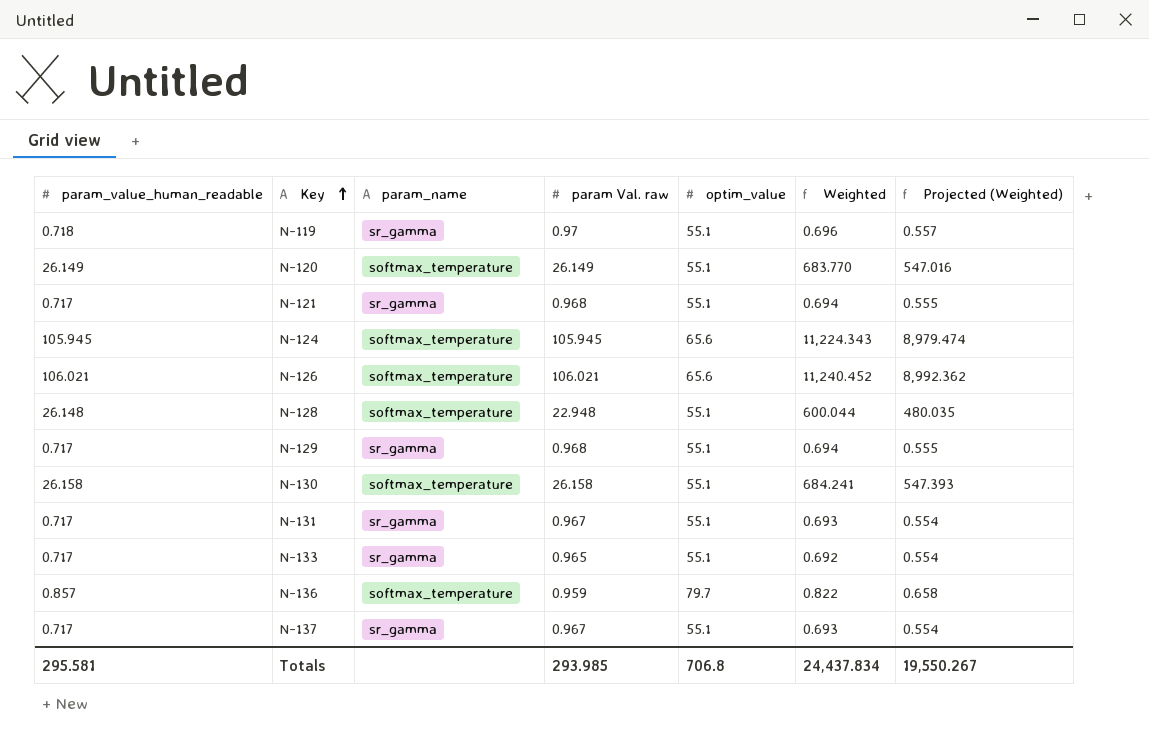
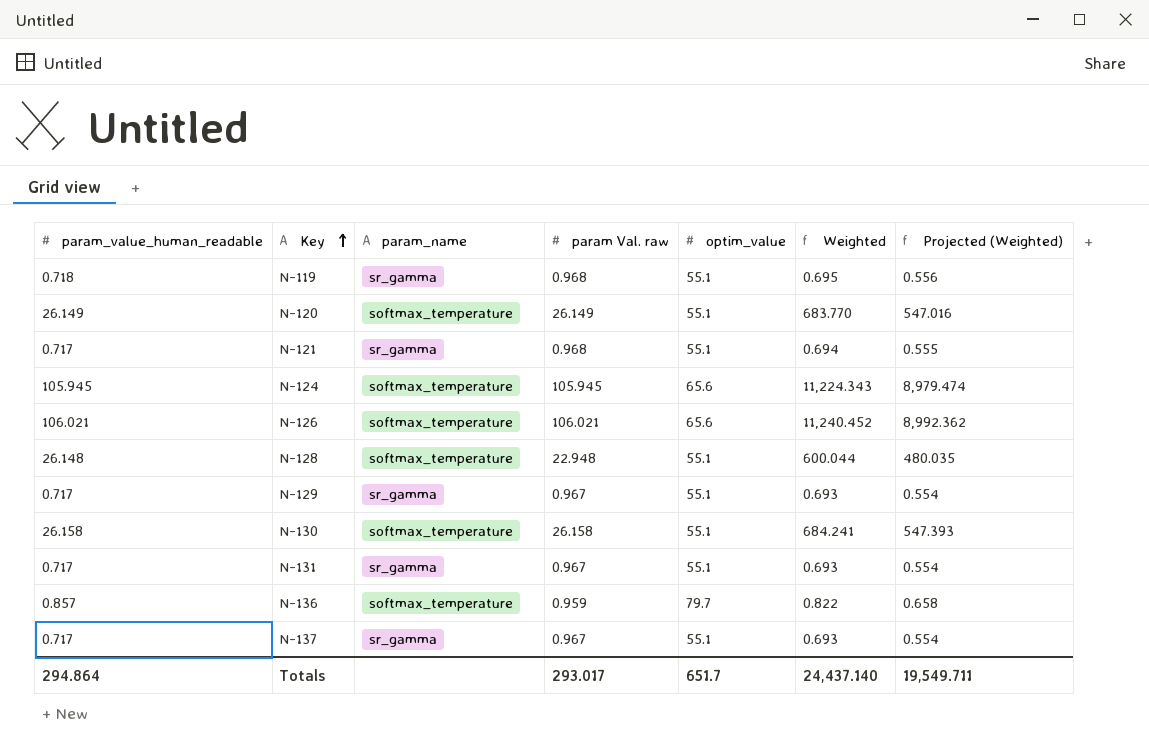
row N-133: 0.717 | sr_gamma | 0.965 | 55.1 | 0.692 | 0.554 -> none
N-119 | param Val. raw: 0.97 -> 0.968
N-119 | Weighted: 0.696 -> 0.695
N-119 | Projected (Weighted): 0.557 -> 0.556
N-129 | param Val. raw: 0.968 -> 0.967
N-129 | Weighted: 0.694 -> 0.693
N-129 | Projected (Weighted): 0.555 -> 0.554
Totals | param_value_human_readable: 295.581 -> 294.864
Totals | param Val. raw: 293.985 -> 293.017
Totals | optim_value: 706.8 -> 651.7
Totals | Weighted: 24,437.834 -> 24,437.140
Totals | Projected (Weighted): 19,550.267 -> 19,549.711

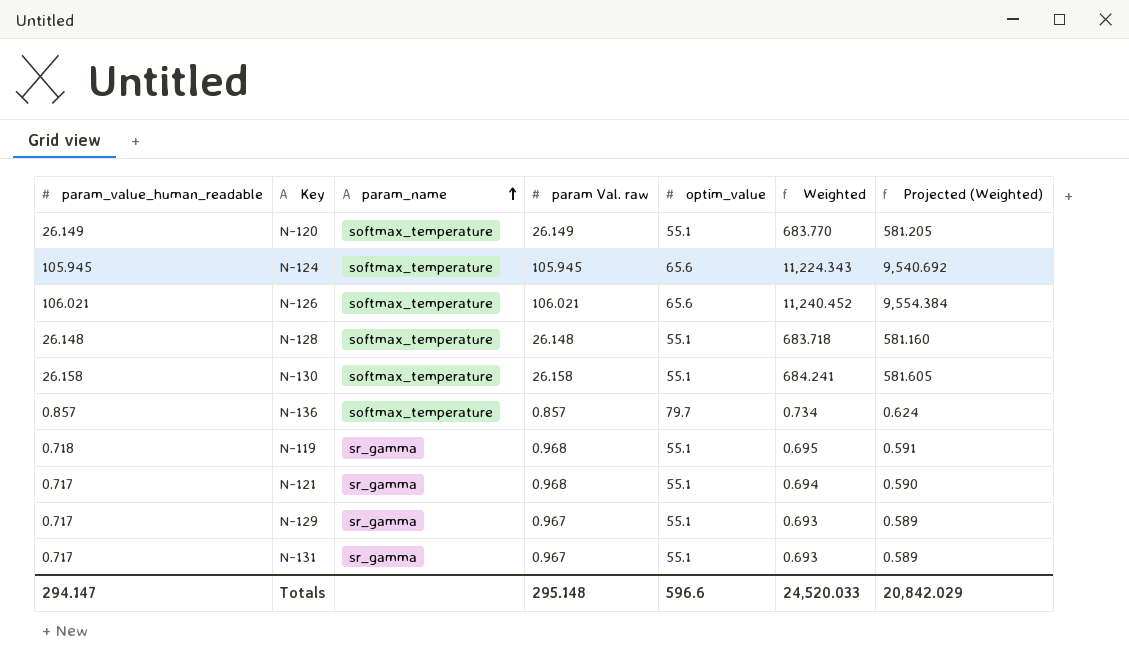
row order: Key ascending -> param_name ascending
column Projected (Weighted) | formula: [Weighted] * 0.8 -> [Weighted] * 0.85
row N-137: 0.717 | sr_gamma | 0.967 | 55.1 | 0.693 | 0.554 -> none
N-128 | param Val. raw: 22.948 -> 26.148
N-128 | Weighted: 600.044 -> 683.718
N-136 | param Val. raw: 0.959 -> 0.857
N-136 | Weighted: 0.822 -> 0.734
Totals | param_value_human_readable: 294.864 -> 294.147
Totals | param Val. raw: 293.017 -> 295.148
Totals | optim_value: 651.7 -> 596.6
Totals | Weighted: 24,437.140 -> 24,520.033
Totals | Projected (Weighted): 19,549.711 -> 20,842.029

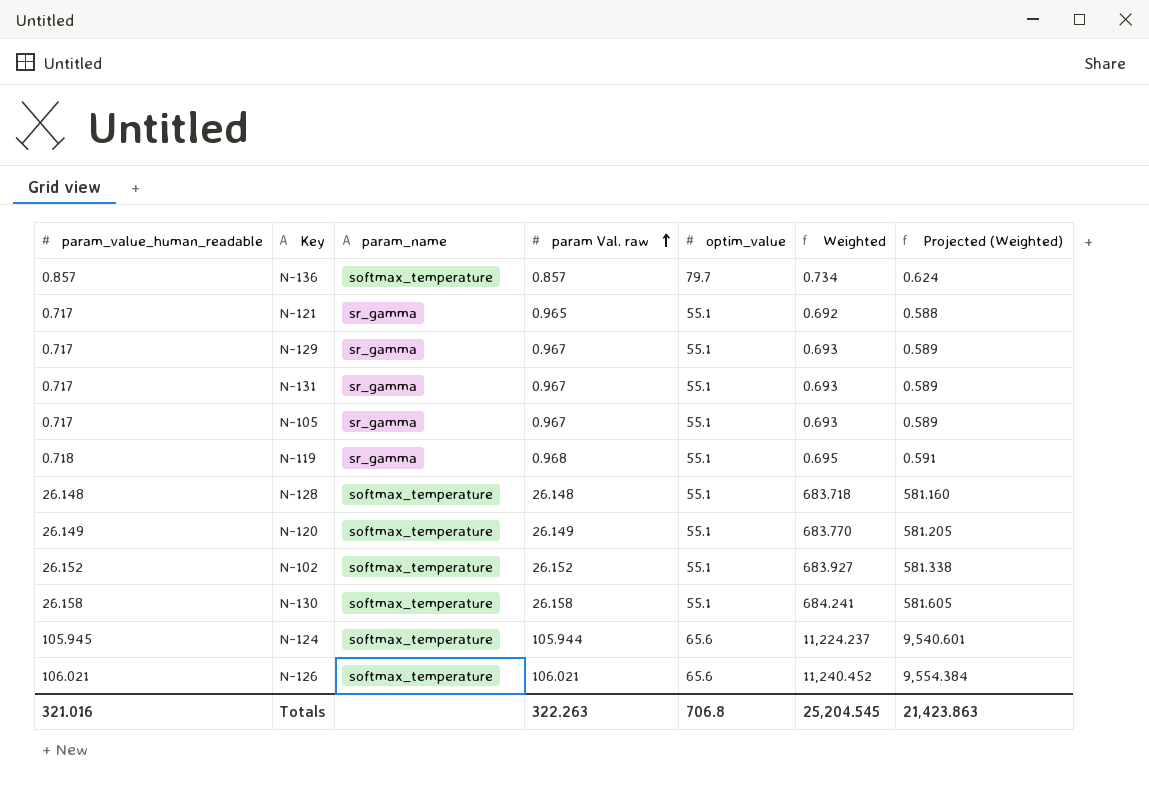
row order: param_name ascending -> param Val. raw ascending
N-121 | param Val. raw: 0.968 -> 0.965
N-121 | Weighted: 0.694 -> 0.692
N-121 | Projected (Weighted): 0.590 -> 0.588
row N-105: none -> 0.717 | sr_gamma | 0.967 | 55.1 | 0.693 | 0.589
row N-102: none -> 26.152 | softmax_temperature | 26.152 | 55.1 | 683.927 | 581.338
N-124 | param Val. raw: 105.945 -> 105.944
N-124 | Weighted: 11,224.343 -> 11,224.237
N-124 | Projected (Weighted): 9,540.692 -> 9,540.601
Totals | param_value_human_readable: 294.147 -> 321.016
Totals | param Val. raw: 295.148 -> 322.263
Totals | optim_value: 596.6 -> 706.8
Totals | Weighted: 24,520.033 -> 25,204.545
Totals | Projected (Weighted): 20,842.029 -> 21,423.863

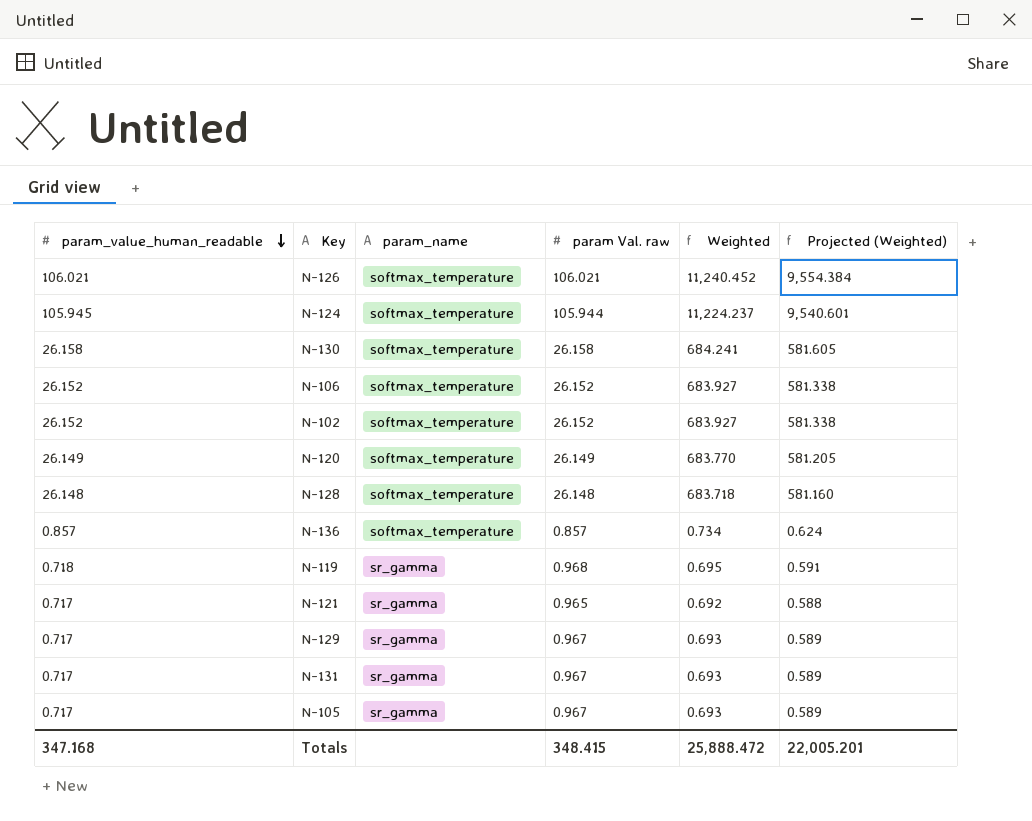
row order: param Val. raw ascending -> param_value_human_readable descending
column optim_value | position: 5 -> none
row N-106: none -> 26.152 | softmax_temperature | 26.152 | 683.927 | 581.338
Totals | param_value_human_readable: 321.016 -> 347.168
Totals | param Val. raw: 322.263 -> 348.415
Totals | Weighted: 25,204.545 -> 25,888.472
Totals | Projected (Weighted): 21,423.863 -> 22,005.201

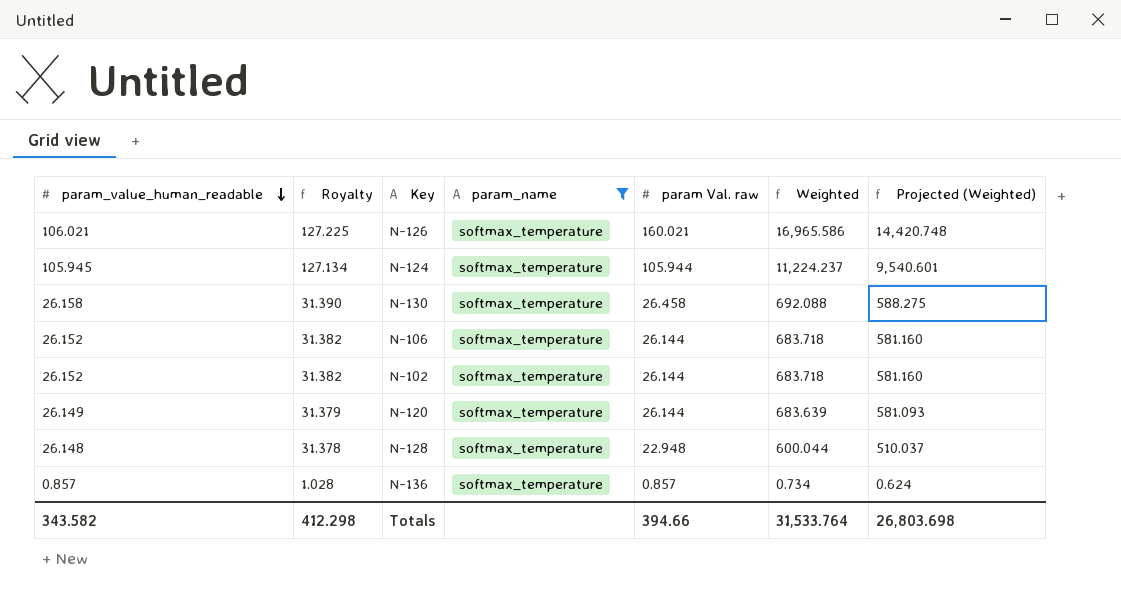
filter: none -> param_name = softmax_temperature
column Royalty | formula: none -> [param_value_human_readable] * 1.2
N-126 | param Val. raw: 106.021 -> 160.021
N-126 | Weighted: 11,240.452 -> 16,965.586
N-126 | Projected (Weighted): 9,554.384 -> 14,420.748
N-130 | param Val. raw: 26.158 -> 26.458
N-130 | Weighted: 684.241 -> 692.088
N-130 | Projected (Weighted): 581.605 -> 588.275
N-106 | param Val. raw: 26.152 -> 26.144
N-106 | Weighted: 683.927 -> 683.718
N-106 | Projected (Weighted): 581.338 -> 581.160
N-102 | param Val. raw: 26.152 -> 26.144
N-102 | Weighted: 683.927 -> 683.718
N-102 | Projected (Weighted): 581.338 -> 581.160
N-120 | param Val. raw: 26.149 -> 26.144
N-120 | Weighted: 683.770 -> 683.639
N-120 | Projected (Weighted): 581.205 -> 581.093
N-128 | param Val. raw: 26.148 -> 22.948
N-128 | Weighted: 683.718 -> 600.044
N-128 | Projected (Weighted): 581.160 -> 510.037
Totals | param_value_human_readable: 347.168 -> 343.582
Totals | param Val. raw: 348.415 -> 394.66
Totals | Weighted: 25,888.472 -> 31,533.764
Totals | Projected (Weighted): 22,005.201 -> 26,803.698

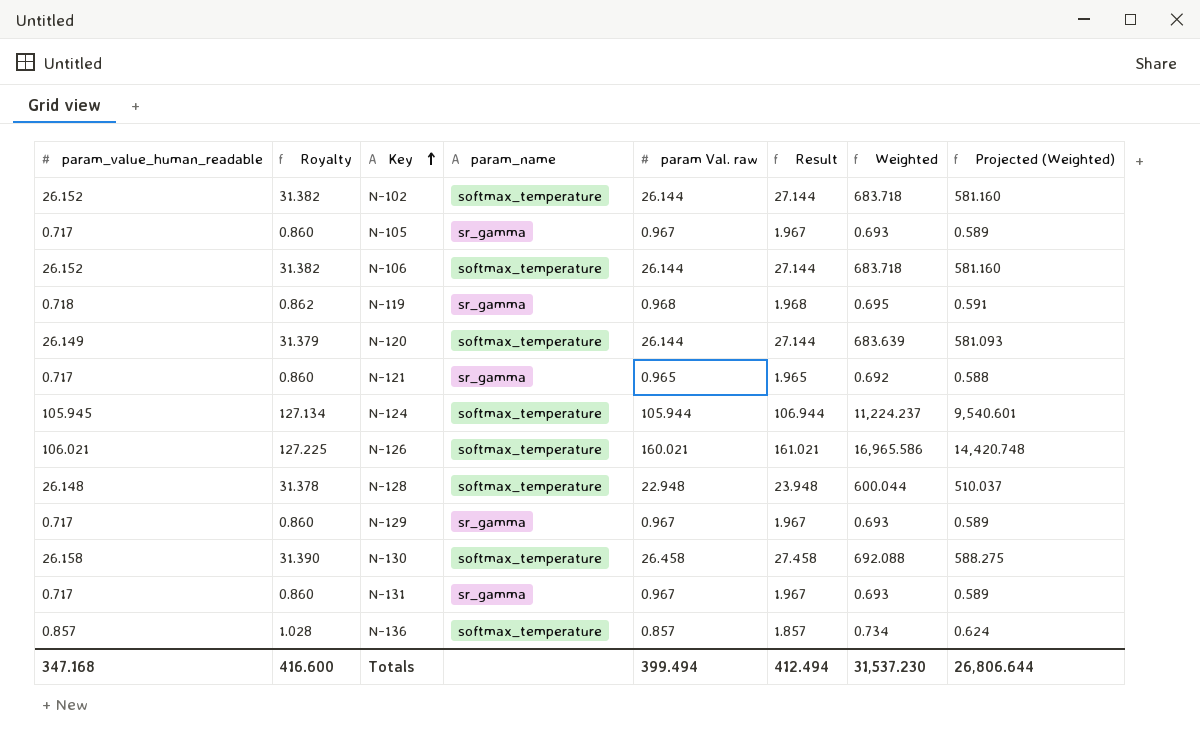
filter: param_name = softmax_temperature -> none
row order: param_value_human_readable descending -> Key ascending
column Result | formula: none -> [param Val. raw] + 1
Totals | param_value_human_readable: 343.582 -> 347.168
Totals | Royalty: 412.298 -> 416.600
Totals | param Val. raw: 394.66 -> 399.494
Totals | Weighted: 31,533.764 -> 31,537.230
Totals | Projected (Weighted): 26,803.698 -> 26,806.644

